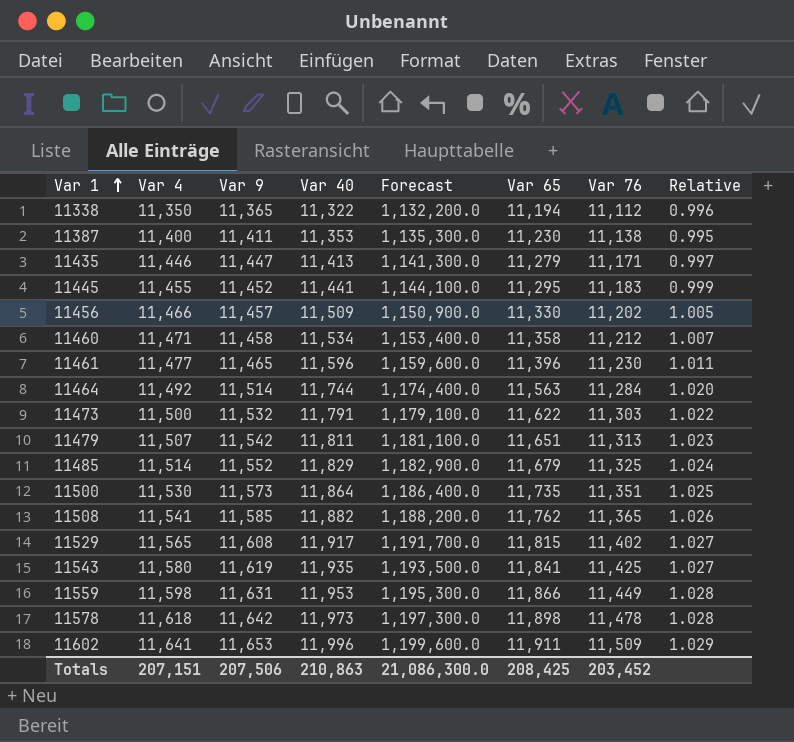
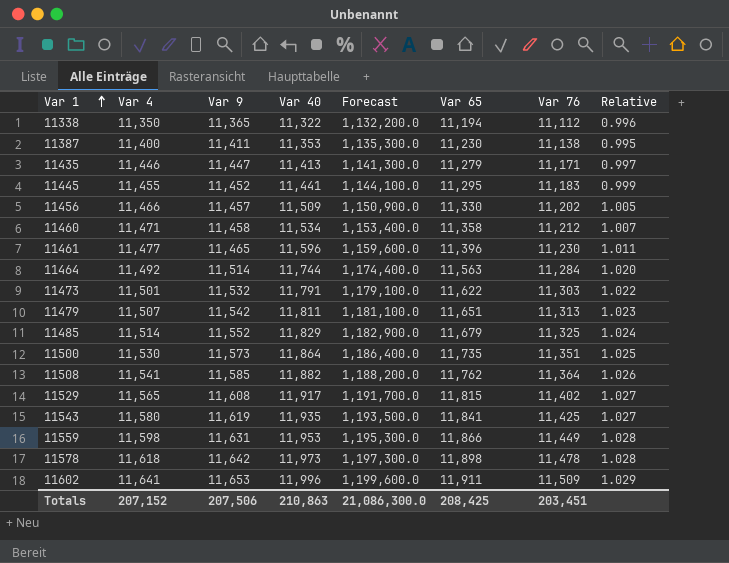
11473 | Var 4: 11,500 -> 11,501
11508 | Var 76: 11,365 -> 11,364
Totals | Var 4: 207,151 -> 207,152
Totals | Var 76: 203,452 -> 203,451

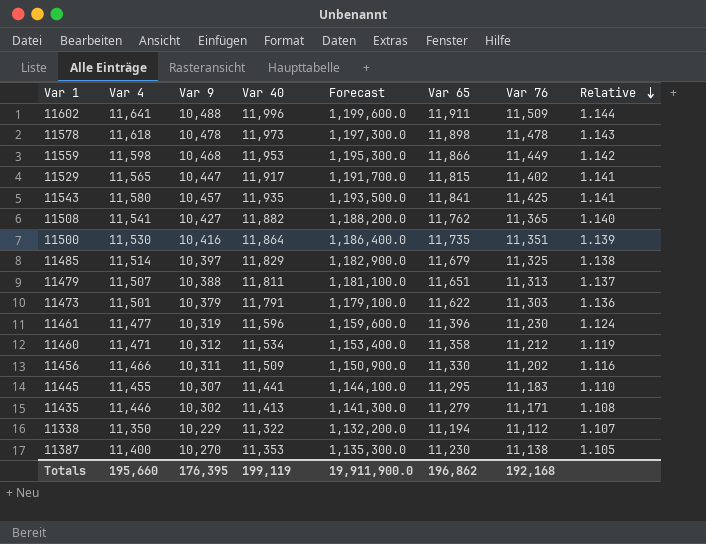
row order: Var 1 ascending -> Relative descending
row 11464: 11,492 | 11,514 | 11,744 | 1,174,400.0 | 11,563 | 11,284 | 1.020 -> none
11602 | Var 9: 11,653 -> 10,488
11602 | Relative: 1.029 -> 1.144
11578 | Var 9: 11,642 -> 10,478
11578 | Relative: 1.028 -> 1.143
11559 | Var 9: 11,631 -> 10,468
11559 | Relative: 1.028 -> 1.142
11529 | Var 9: 11,608 -> 10,447
11529 | Relative: 1.027 -> 1.141
11543 | Var 9: 11,619 -> 10,457
11543 | Relative: 1.027 -> 1.141
11508 | Var 9: 11,585 -> 10,427
11508 | Var 76: 11,364 -> 11,365
11508 | Relative: 1.026 -> 1.140
11500 | Var 9: 11,573 -> 10,416
11500 | Relative: 1.025 -> 1.139
11485 | Var 9: 11,552 -> 10,397
11485 | Relative: 1.024 -> 1.138
11479 | Var 9: 11,542 -> 10,388
11479 | Relative: 1.023 -> 1.137
11473 | Var 9: 11,532 -> 10,379
11473 | Relative: 1.022 -> 1.136
11461 | Var 9: 11,465 -> 10,319
11461 | Relative: 1.011 -> 1.124
11460 | Var 9: 11,458 -> 10,312
11460 | Relative: 1.007 -> 1.119
11456 | Var 9: 11,457 -> 10,311
11456 | Relative: 1.005 -> 1.116
11445 | Var 9: 11,452 -> 10,307
11445 | Relative: 0.999 -> 1.110
11435 | Var 9: 11,447 -> 10,302
11435 | Relative: 0.997 -> 1.108
11338 | Var 9: 11,365 -> 10,229
11338 | Relative: 0.996 -> 1.107
11387 | Var 9: 11,411 -> 10,270
11387 | Relative: 0.995 -> 1.105
Totals | Var 4: 207,152 -> 195,660
Totals | Var 9: 207,506 -> 176,395
Totals | Var 40: 210,863 -> 199,119
Totals | Forecast: 21,086,300.0 -> 19,911,900.0
Totals | Var 65: 208,425 -> 196,862
Totals | Var 76: 203,451 -> 192,168

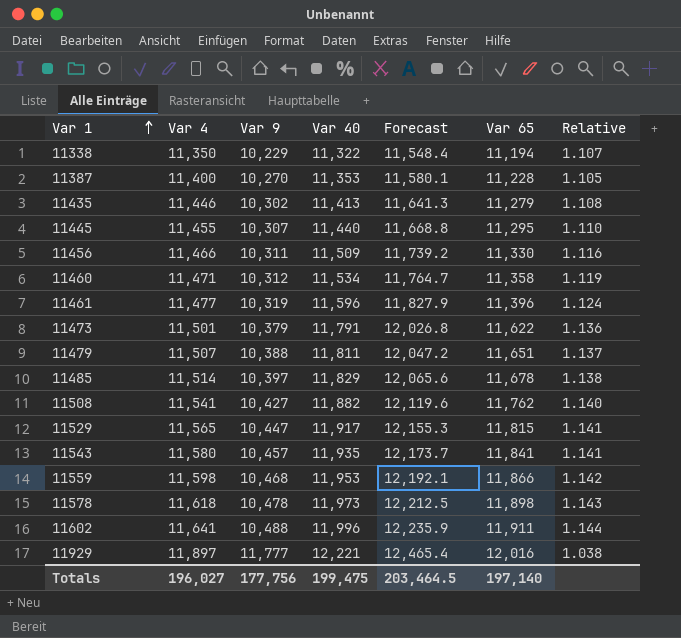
row order: Relative descending -> Var 1 ascending
column Var 76 | position: 7 -> none
column Forecast | formula: [Var 40] * 100 -> [Var 40] * 1.02
row 11500: 11,530 | 10,416 | 11,864 | 1,186,400.0 | 11,735 | 11,351 | 1.139 -> none
11387 | Var 65: 11,230 -> 11,228
11445 | Var 40: 11,441 -> 11,440
11485 | Var 65: 11,679 -> 11,678
row 11929: none -> 11,897 | 11,777 | 12,221 | 12,465.4 | 12,016 | 1.038
Totals | Var 4: 195,660 -> 196,027
Totals | Var 9: 176,395 -> 177,756
Totals | Var 40: 199,119 -> 199,475
Totals | Forecast: 19,911,900.0 -> 203,464.5
Totals | Var 65: 196,862 -> 197,140

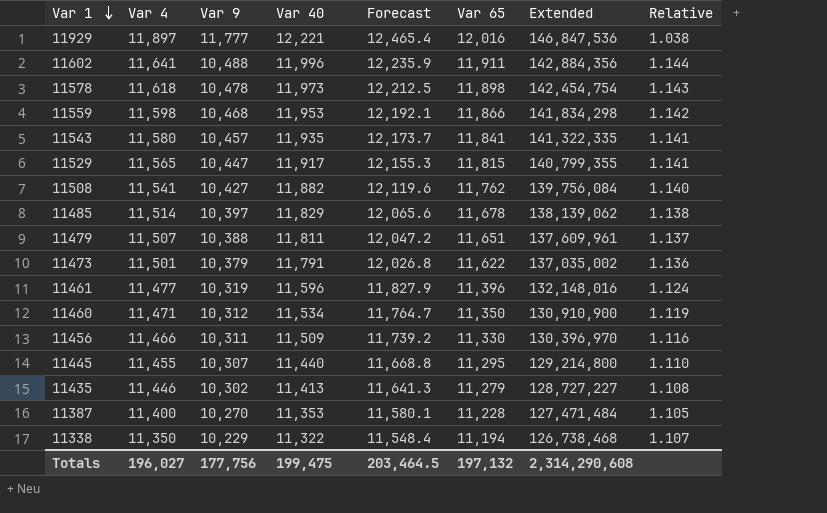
row order: Var 1 ascending -> Var 1 descending
column Extended | formula: none -> [Var 40] * [Var 65]
11460 | Var 65: 11,358 -> 11,350
Totals | Var 65: 197,140 -> 197,132

